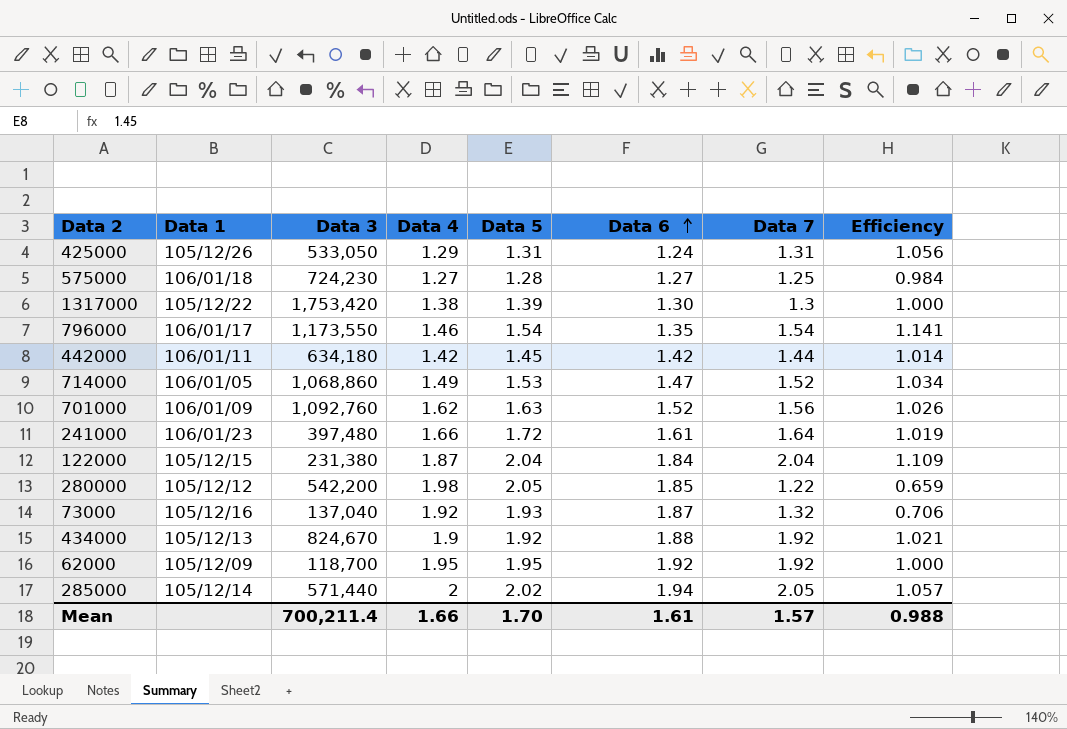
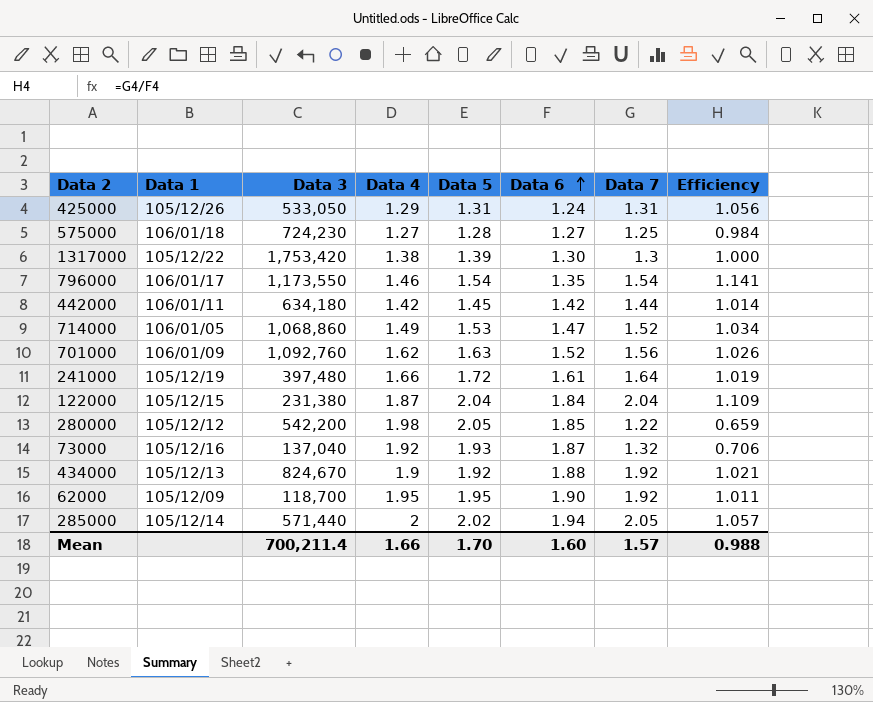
241000 | Data 1: 106/01/23 -> 105/12/19
62000 | Data 6: 1.92 -> 1.90
62000 | Efficiency: 1.000 -> 1.011
Mean | Data 6: 1.61 -> 1.60

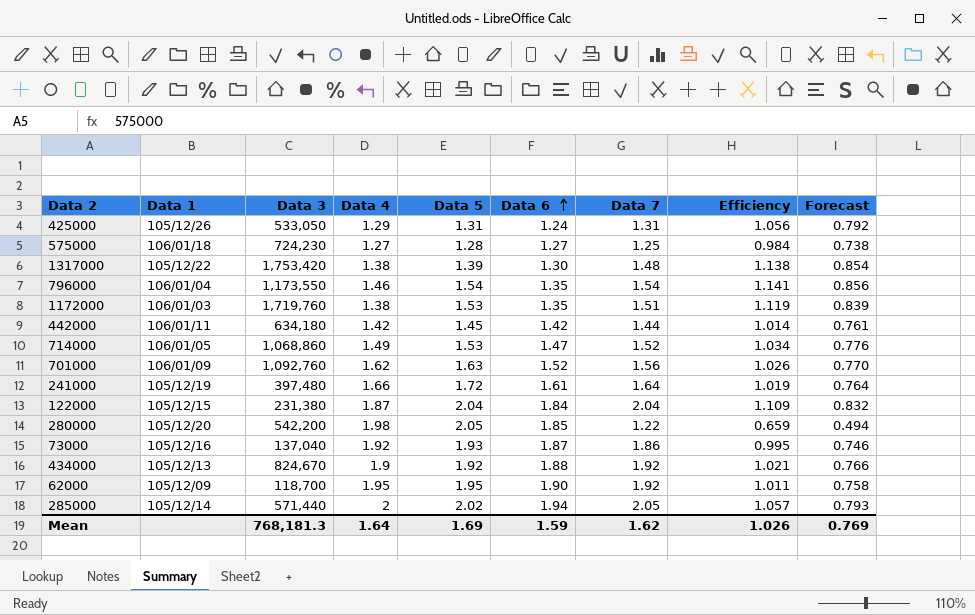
column Forecast | formula: none -> [Efficiency] * 0.75
1317000 | Data 7: 1.3 -> 1.48
1317000 | Efficiency: 1.000 -> 1.138
796000 | Data 1: 106/01/17 -> 106/01/04
row 1172000: none -> 106/01/03 | 1,719,760 | 1.38 | 1.53 | 1.35 | 1.51 | 1.119 | 0.839
280000 | Data 1: 105/12/12 -> 105/12/20
73000 | Data 7: 1.32 -> 1.86
73000 | Efficiency: 0.706 -> 0.995
Mean | Data 3: 700,211.4 -> 768,181.3
Mean | Data 4: 1.66 -> 1.64
Mean | Data 5: 1.70 -> 1.69
Mean | Data 6: 1.60 -> 1.59
Mean | Data 7: 1.57 -> 1.62
Mean | Efficiency: 0.988 -> 1.026

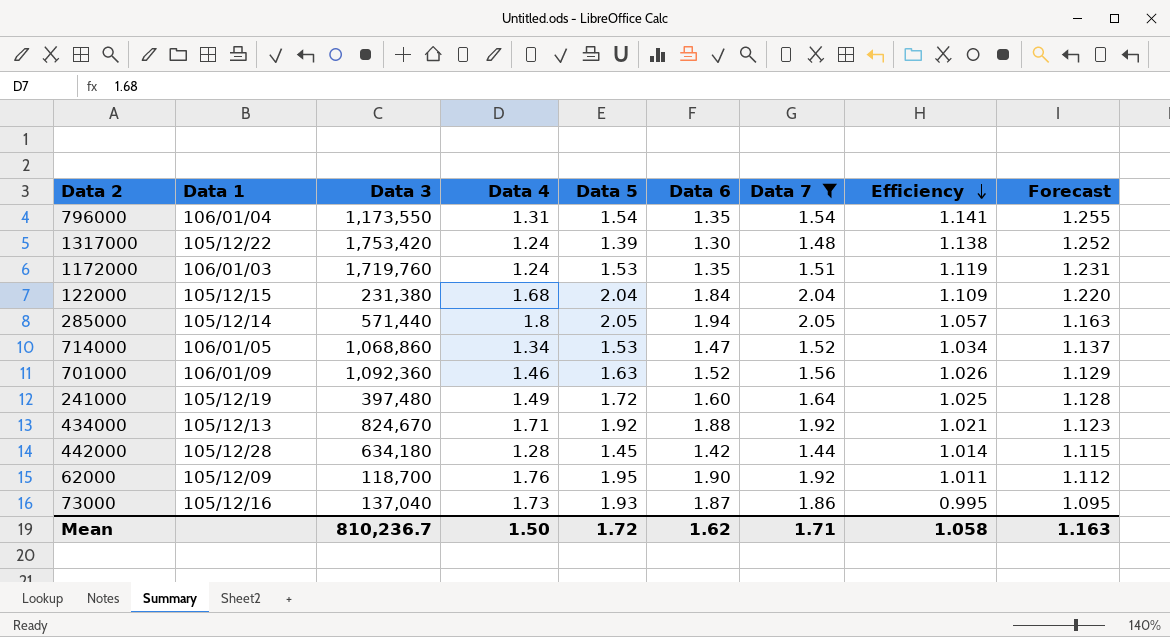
filter: none -> Data 7 >= 1.44
row order: Data 6 ascending -> Efficiency descending
column Forecast | formula: [Efficiency] * 0.75 -> [Efficiency] * 1.1
796000 | Data 4: 1.46 -> 1.31
1317000 | Data 4: 1.38 -> 1.24
1172000 | Data 4: 1.38 -> 1.24
122000 | Data 4: 1.87 -> 1.68
285000 | Data 4: 2 -> 1.8
285000 | Data 5: 2.02 -> 2.05
714000 | Data 4: 1.49 -> 1.34
701000 | Data 3: 1,092,760 -> 1,092,360
701000 | Data 4: 1.62 -> 1.46
241000 | Data 4: 1.66 -> 1.49
241000 | Data 6: 1.61 -> 1.60
241000 | Efficiency: 1.019 -> 1.025
434000 | Data 4: 1.9 -> 1.71
442000 | Data 1: 106/01/11 -> 105/12/28
442000 | Data 4: 1.42 -> 1.28
62000 | Data 4: 1.95 -> 1.76
73000 | Data 4: 1.92 -> 1.73
Mean | Data 3: 768,181.3 -> 810,236.7
Mean | Data 4: 1.64 -> 1.50
Mean | Data 5: 1.69 -> 1.72
Mean | Data 6: 1.59 -> 1.62
Mean | Data 7: 1.62 -> 1.71
Mean | Efficiency: 1.026 -> 1.058
Mean | Forecast: 0.769 -> 1.163

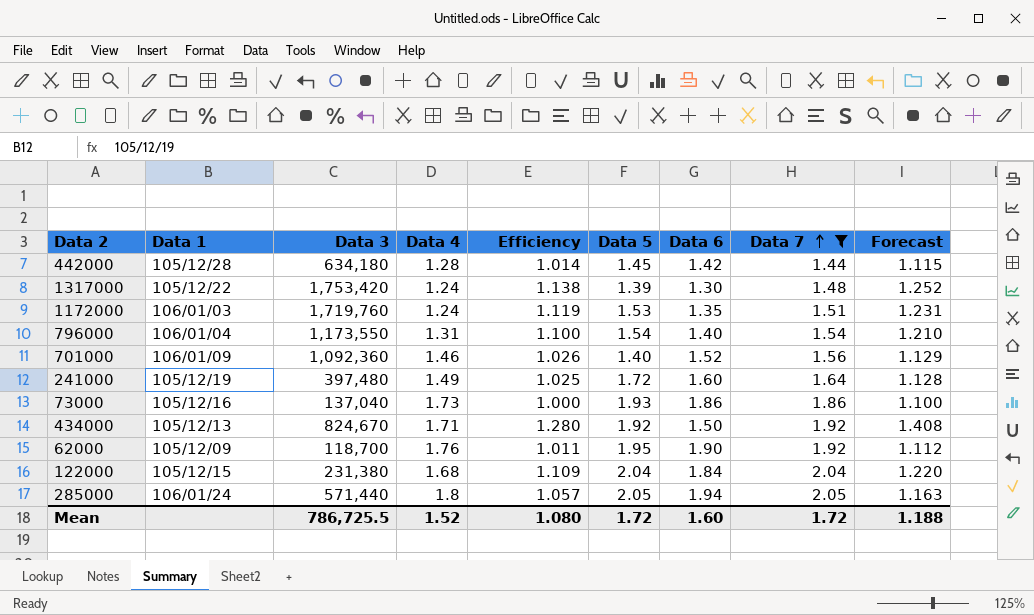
row order: Efficiency descending -> Data 7 ascending
column Efficiency | position: 8 -> 5
row 714000: 106/01/05 | 1,068,860 | 1.34 | 1.53 | 1.47 | 1.52 | 1.034 | 1.137 -> none
796000 | Efficiency: 1.141 -> 1.100
796000 | Data 6: 1.35 -> 1.40
796000 | Forecast: 1.255 -> 1.210
701000 | Data 5: 1.63 -> 1.40
73000 | Efficiency: 0.995 -> 1.000
73000 | Data 6: 1.87 -> 1.86
73000 | Forecast: 1.095 -> 1.100
434000 | Efficiency: 1.021 -> 1.280
434000 | Data 6: 1.88 -> 1.50
434000 | Forecast: 1.123 -> 1.408
285000 | Data 1: 105/12/14 -> 106/01/24
Mean | Data 3: 810,236.7 -> 786,725.5
Mean | Data 4: 1.50 -> 1.52
Mean | Efficiency: 1.058 -> 1.080
Mean | Data 6: 1.62 -> 1.60
Mean | Data 7: 1.71 -> 1.72
Mean | Forecast: 1.163 -> 1.188

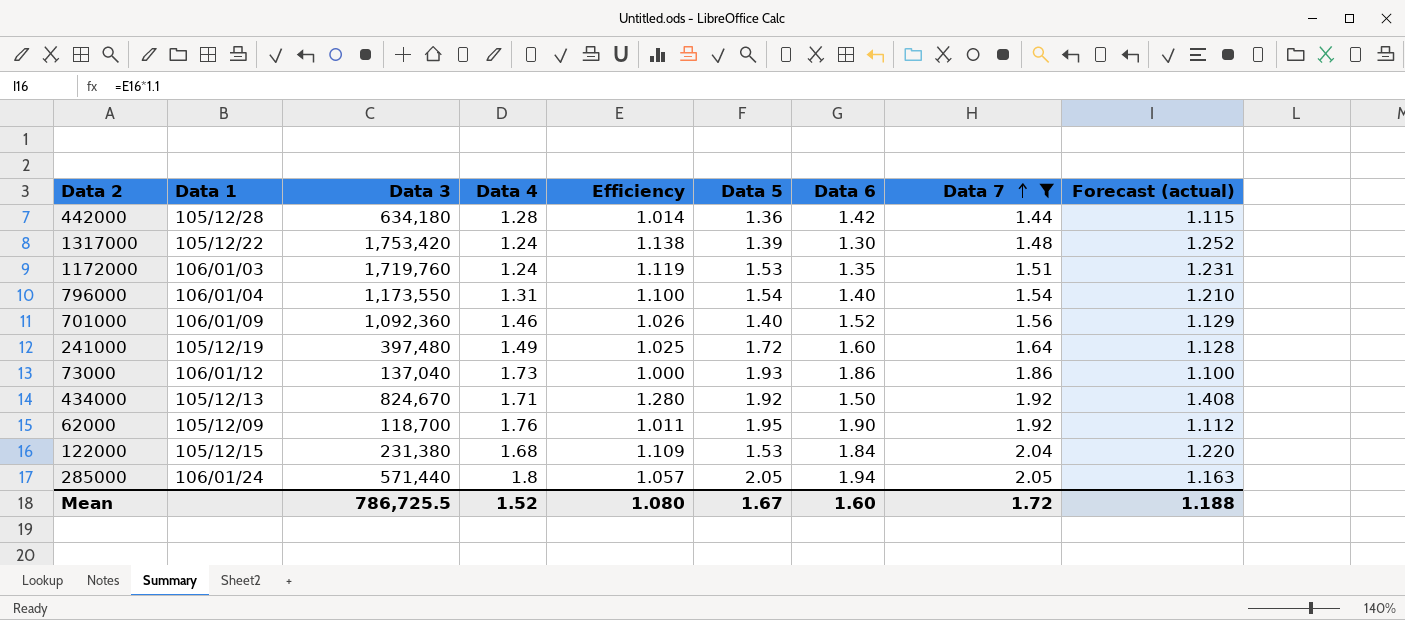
column name: Forecast -> Forecast (actual)
442000 | Data 5: 1.45 -> 1.36
73000 | Data 1: 105/12/16 -> 106/01/12
122000 | Data 5: 2.04 -> 1.53
Mean | Data 5: 1.72 -> 1.67

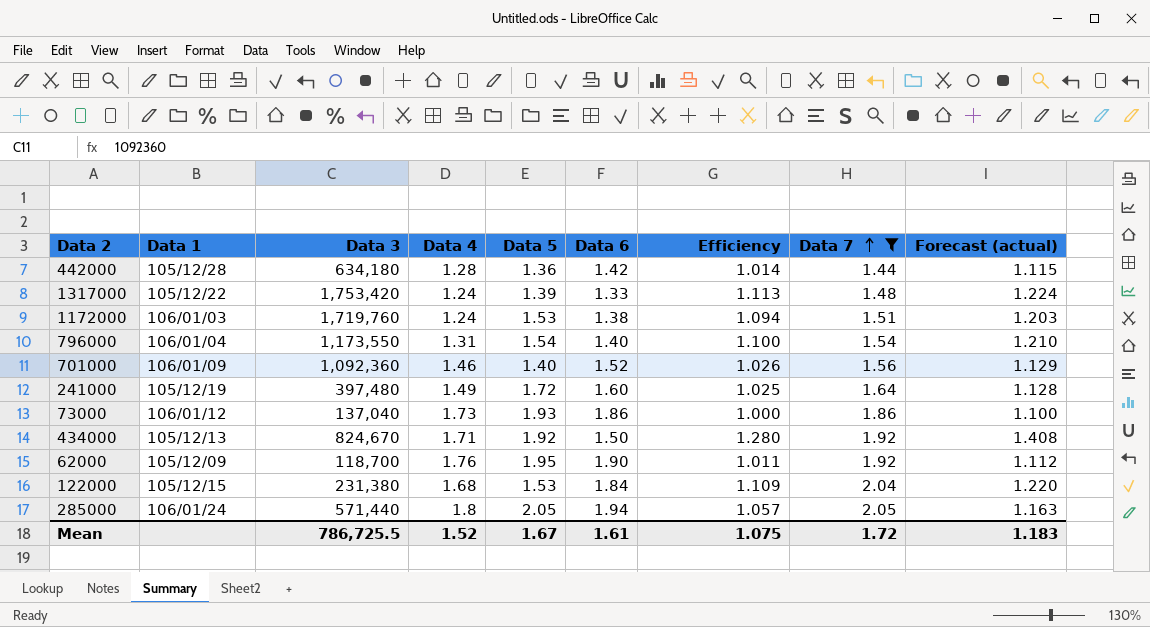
column Efficiency | position: 5 -> 7
1317000 | Data 6: 1.30 -> 1.33
1317000 | Efficiency: 1.138 -> 1.113
1317000 | Forecast (actual): 1.252 -> 1.224
1172000 | Data 6: 1.35 -> 1.38
1172000 | Efficiency: 1.119 -> 1.094
1172000 | Forecast (actual): 1.231 -> 1.203
Mean | Data 6: 1.60 -> 1.61
Mean | Efficiency: 1.080 -> 1.075
Mean | Forecast (actual): 1.188 -> 1.183

